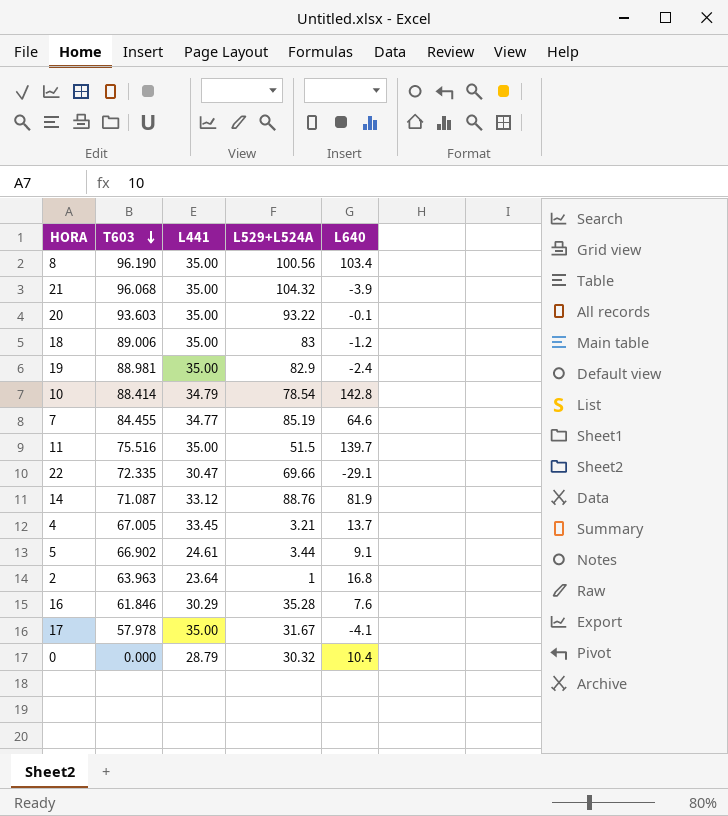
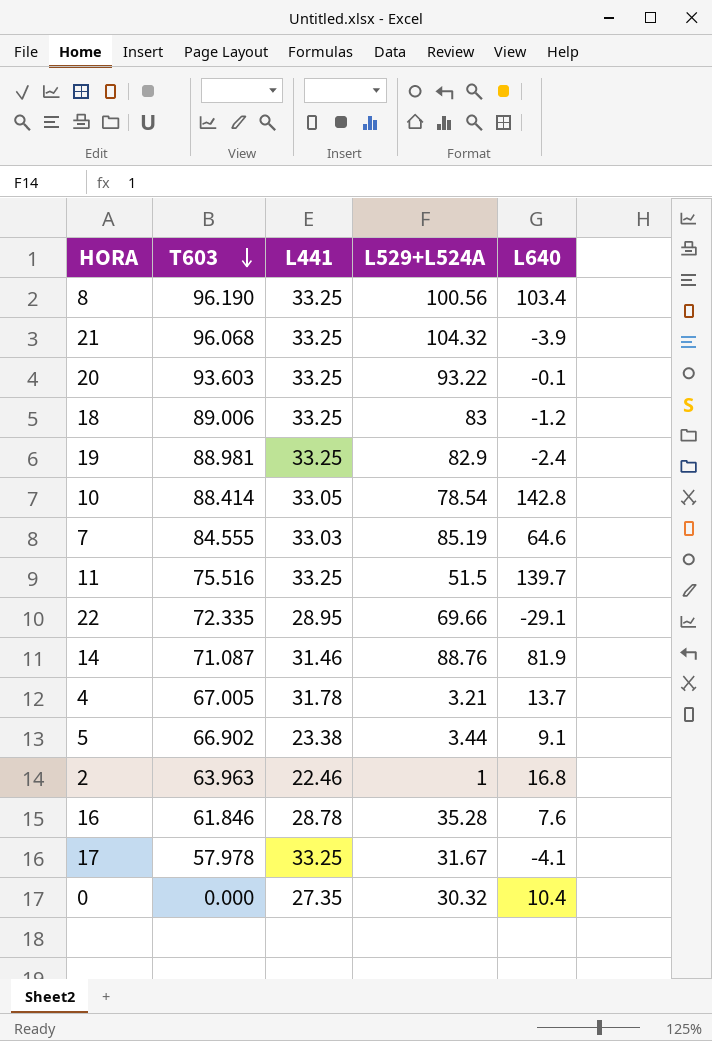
8 | L441: 35.00 -> 33.25
21 | L441: 35.00 -> 33.25
20 | L441: 35.00 -> 33.25
18 | L441: 35.00 -> 33.25
19 | L441: 35.00 -> 33.25
10 | L441: 34.79 -> 33.05
7 | T603: 84.455 -> 84.555
7 | L441: 34.77 -> 33.03
11 | L441: 35.00 -> 33.25
22 | L441: 30.47 -> 28.95
14 | L441: 33.12 -> 31.46
4 | L441: 33.45 -> 31.78
5 | L441: 24.61 -> 23.38
2 | L441: 23.64 -> 22.46
16 | L441: 30.29 -> 28.78
17 | L441: 35.00 -> 33.25
0 | L441: 28.79 -> 27.35

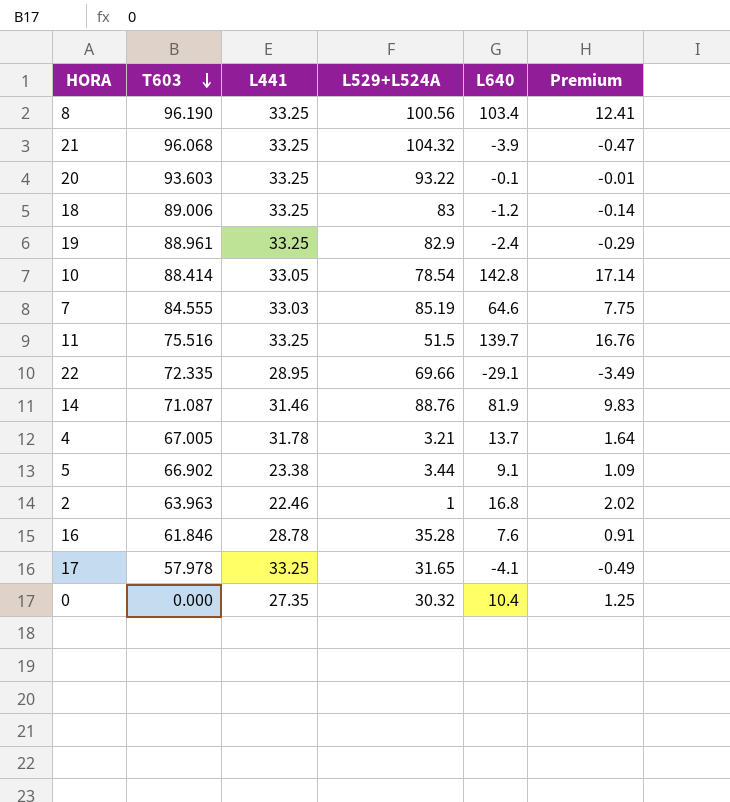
column Premium | formula: none -> [L640] * 0.12
19 | T603: 88.981 -> 88.961
17 | L529+L524A: 31.67 -> 31.65

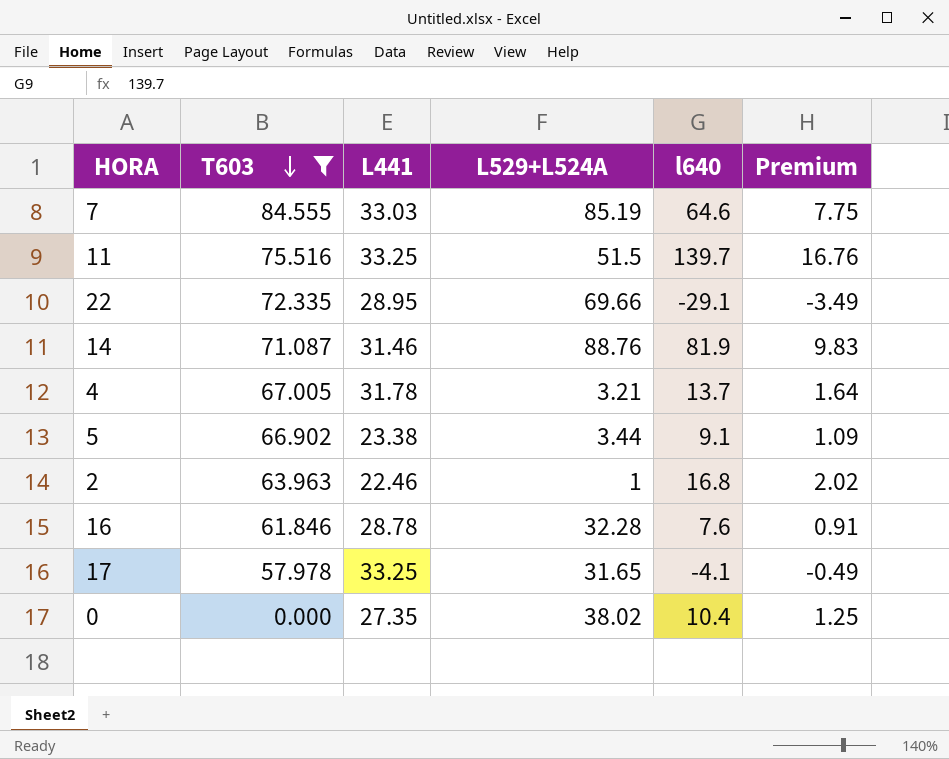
filter: none -> T603 <= 84.555
column name: L640 -> l640
16 | L529+L524A: 35.28 -> 32.28
0 | L529+L524A: 30.32 -> 38.02

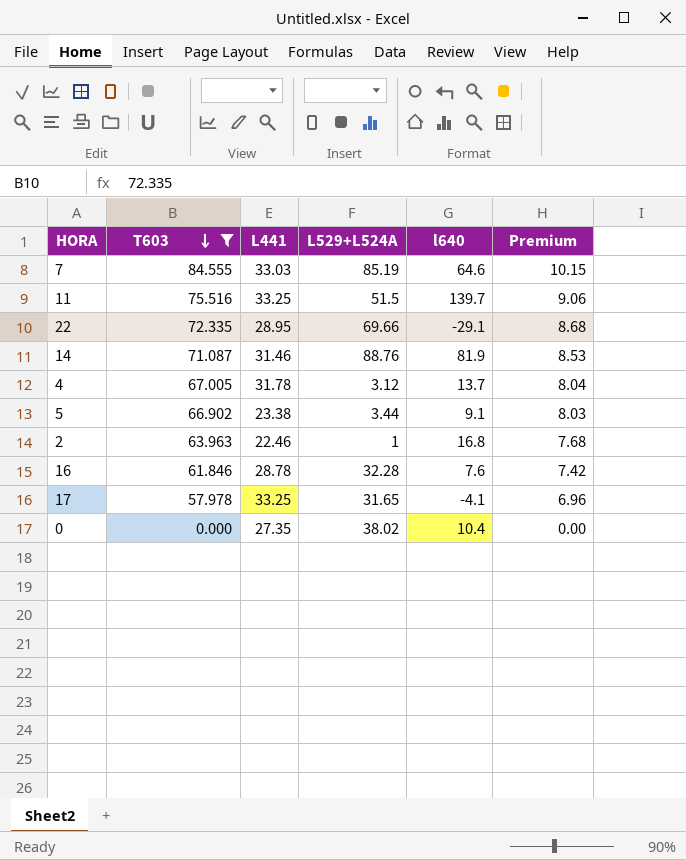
column Premium | formula: [l640] * 0.12 -> [T603] * 0.12
4 | L529+L524A: 3.21 -> 3.12

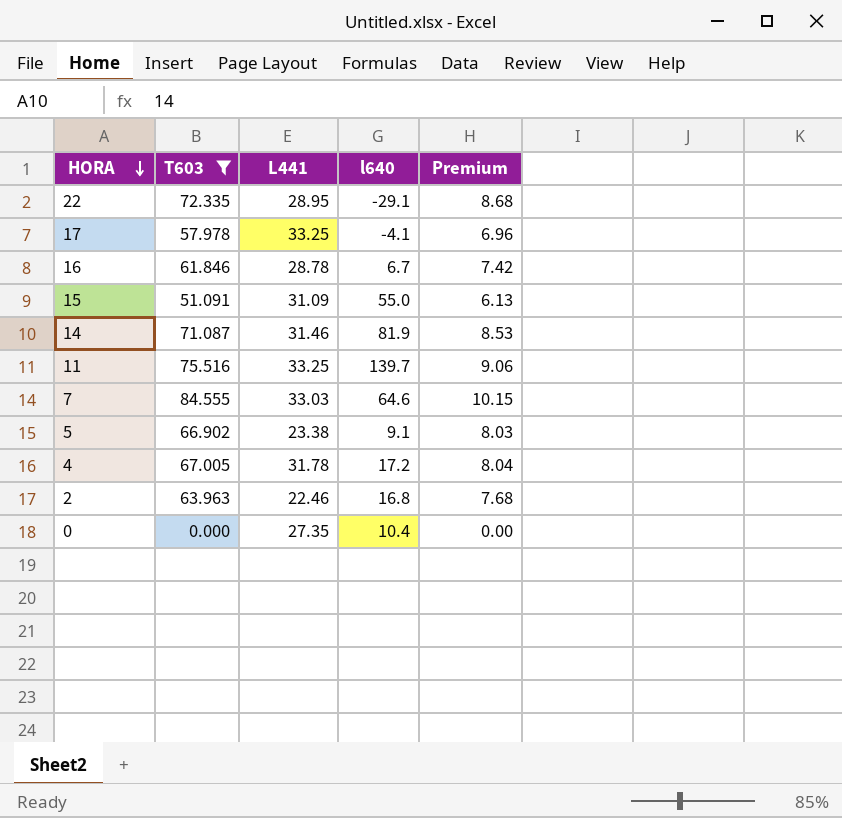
row order: T603 descending -> HORA descending
column L529+L524A | position: 4 -> none
16 | l640: 7.6 -> 6.7
row 15: none -> 51.091 | 31.09 | 55.0 | 6.13
4 | l640: 13.7 -> 17.2

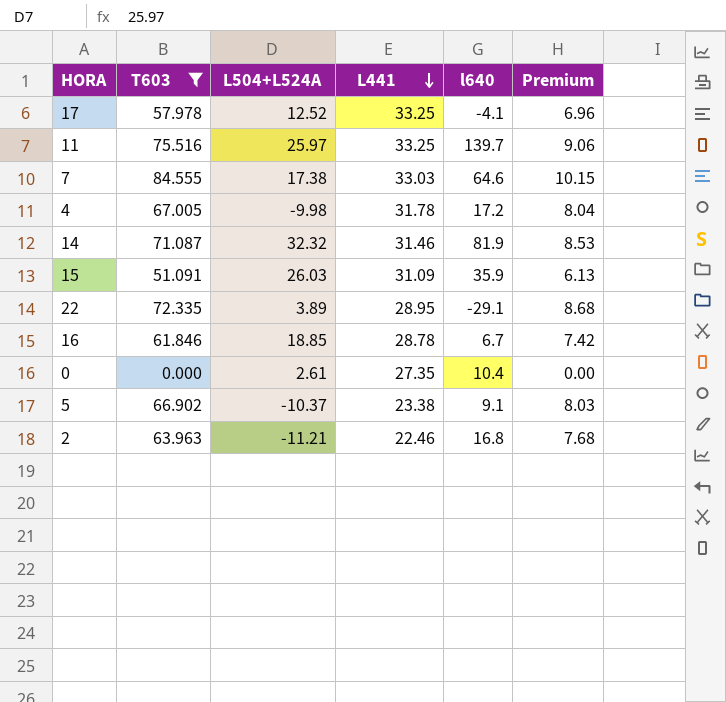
row order: HORA descending -> L441 descending
column L504+L524A | position: none -> 3
15 | l640: 55.0 -> 35.9

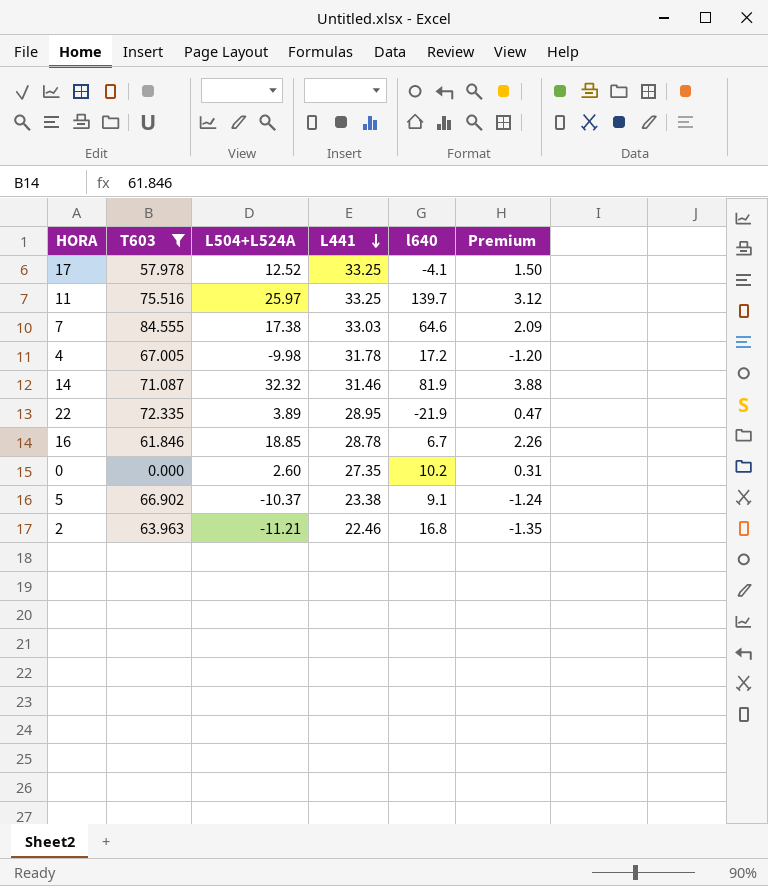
column Premium | formula: [T603] * 0.12 -> [L504+L524A] * 0.12
row 15: 51.091 | 26.03 | 31.09 | 35.9 | 6.13 -> none
22 | l640: -29.1 -> -21.9
0 | L504+L524A: 2.61 -> 2.60
0 | l640: 10.4 -> 10.2

